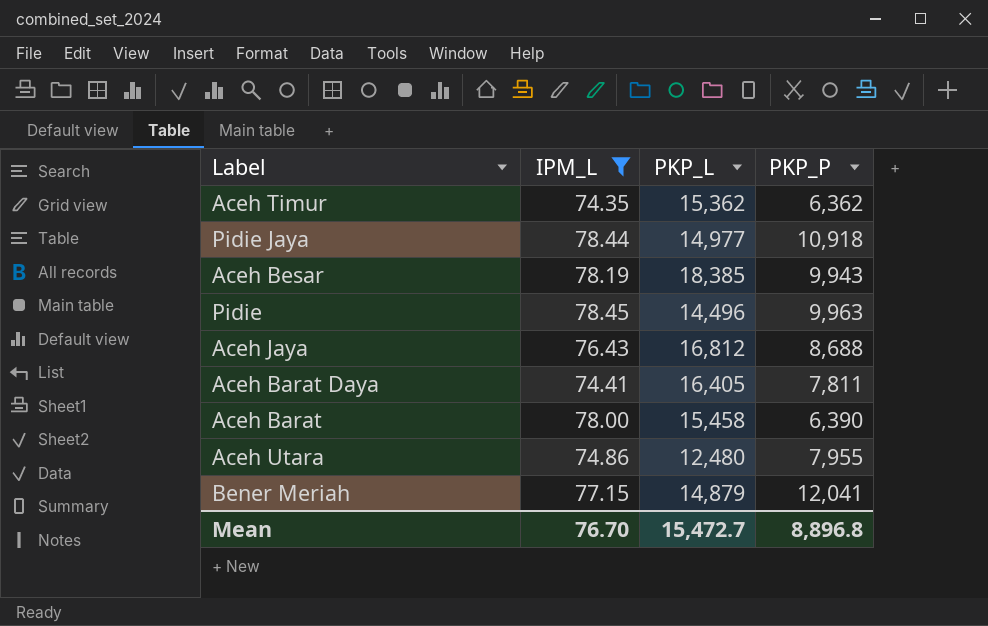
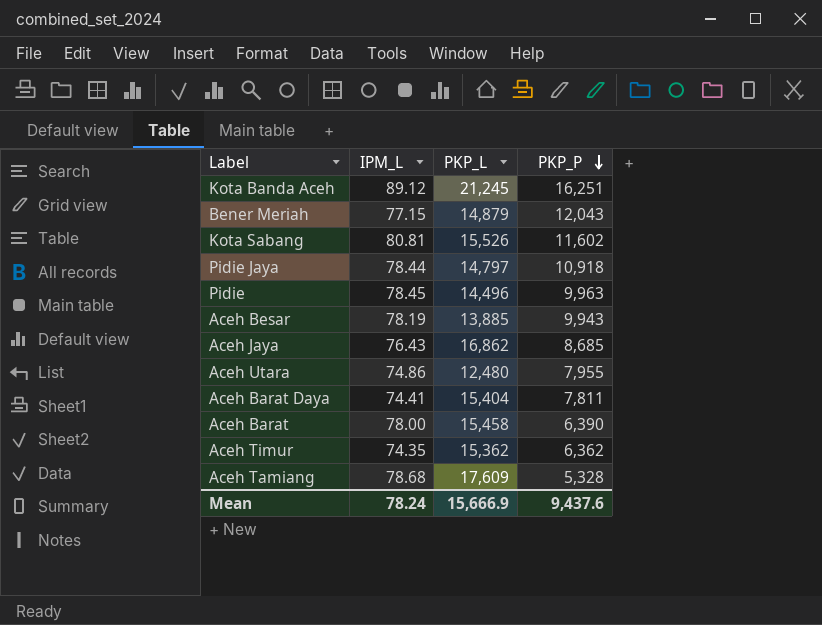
filter: IPM_L <= 78.45 -> none
row order: none -> PKP_P descending
Bener Meriah | PKP_P: 12,041 -> 12,043
Pidie Jaya | PKP_L: 14,977 -> 14,797
Aceh Besar | PKP_L: 18,385 -> 13,885
Aceh Jaya | PKP_L: 16,812 -> 16,862
Aceh Jaya | PKP_P: 8,688 -> 8,685
Aceh Barat Daya | PKP_L: 16,405 -> 15,404
Mean | IPM_L: 76.70 -> 78.24
Mean | PKP_L: 15,472.7 -> 15,666.9
Mean | PKP_P: 8,896.8 -> 9,437.6

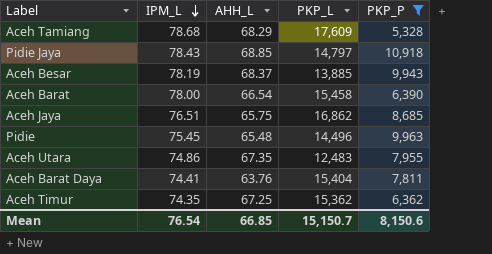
filter: none -> PKP_P <= 10,918
row order: PKP_P descending -> IPM_L descending
column AHH_L | position: none -> 3
Pidie Jaya | IPM_L: 78.44 -> 78.43
Aceh Jaya | IPM_L: 76.43 -> 76.51
Pidie | IPM_L: 78.45 -> 75.45
Aceh Utara | PKP_L: 12,480 -> 12,483
Mean | IPM_L: 78.24 -> 76.54
Mean | PKP_L: 15,666.9 -> 15,150.7
Mean | PKP_P: 9,437.6 -> 8,150.6

